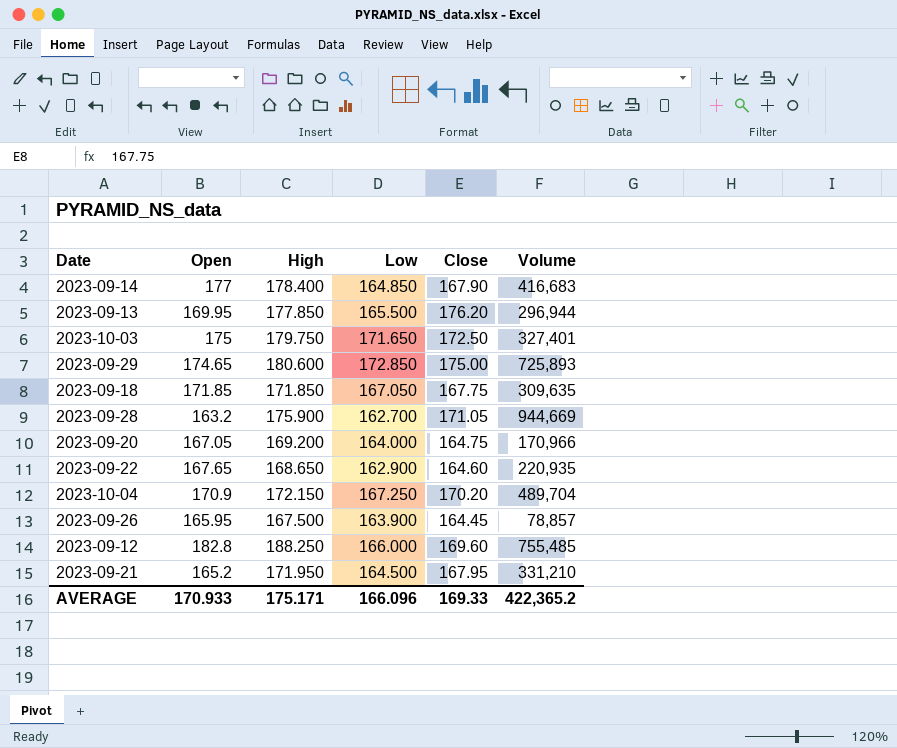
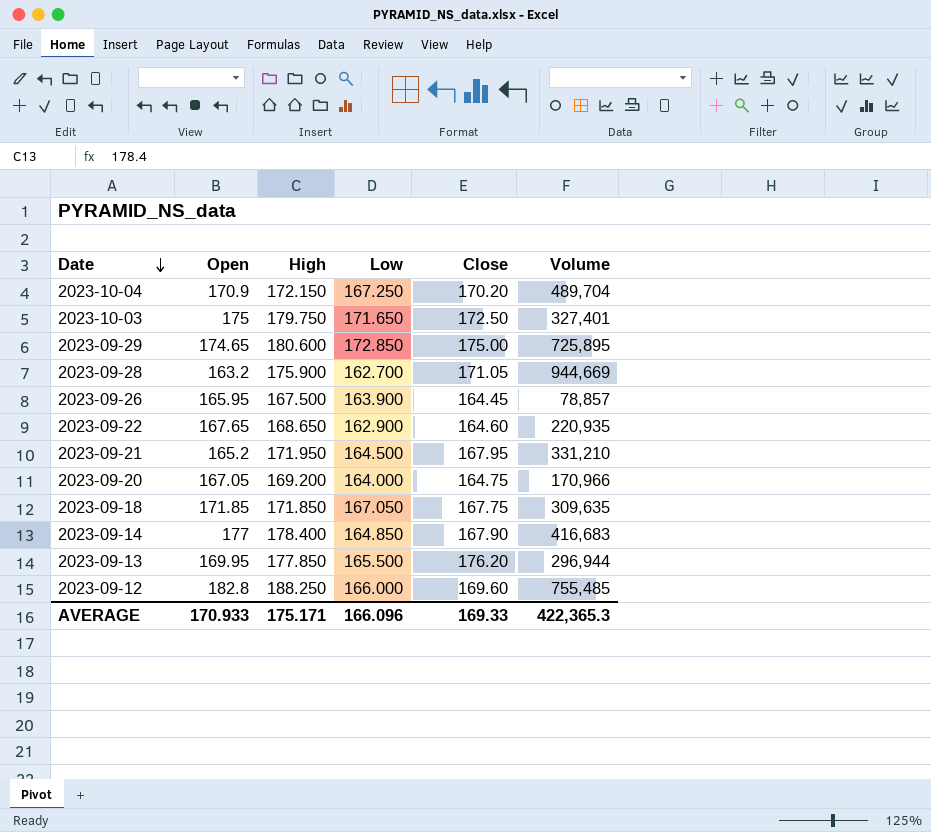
row order: none -> Date descending
2023-09-29 | Volume: 725,893 -> 725,895
AVERAGE | Volume: 422,365.2 -> 422,365.3

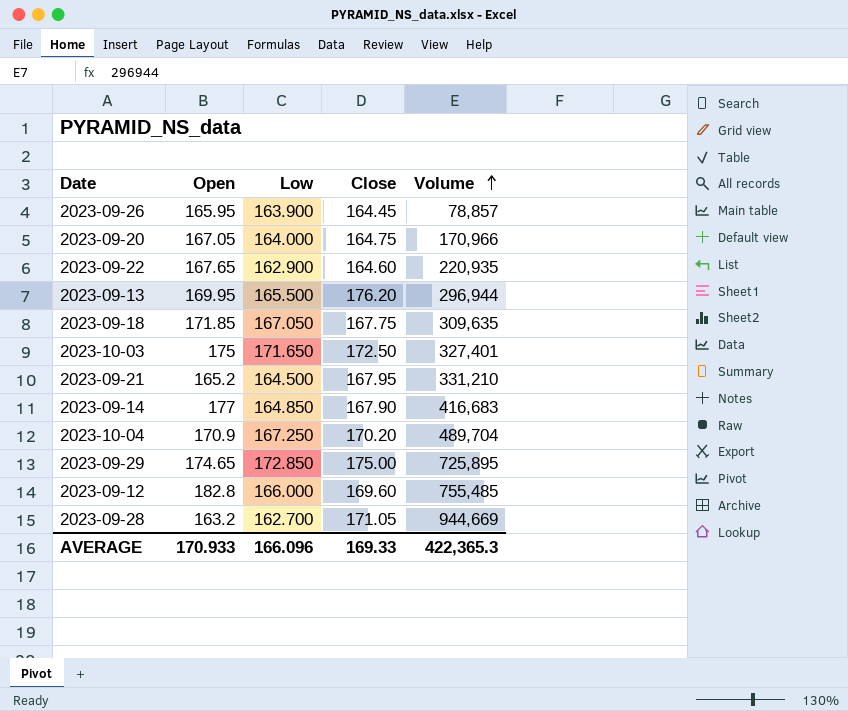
row order: Date descending -> Volume ascending
column High | position: 3 -> none

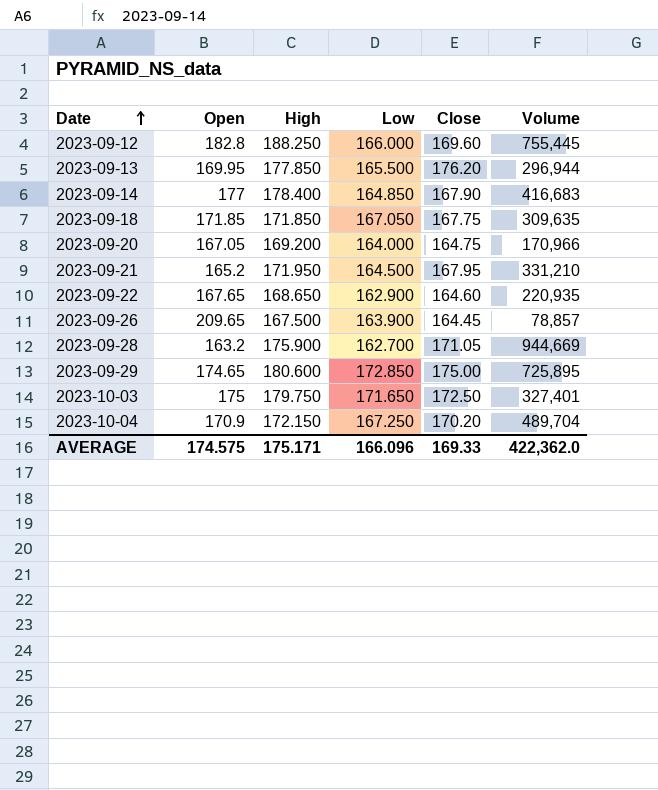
row order: Volume ascending -> Date ascending
column High | position: none -> 3
2023-09-12 | Volume: 755,485 -> 755,445
2023-09-26 | Open: 165.95 -> 209.65
AVERAGE | Open: 170.933 -> 174.575
AVERAGE | Volume: 422,365.3 -> 422,362.0

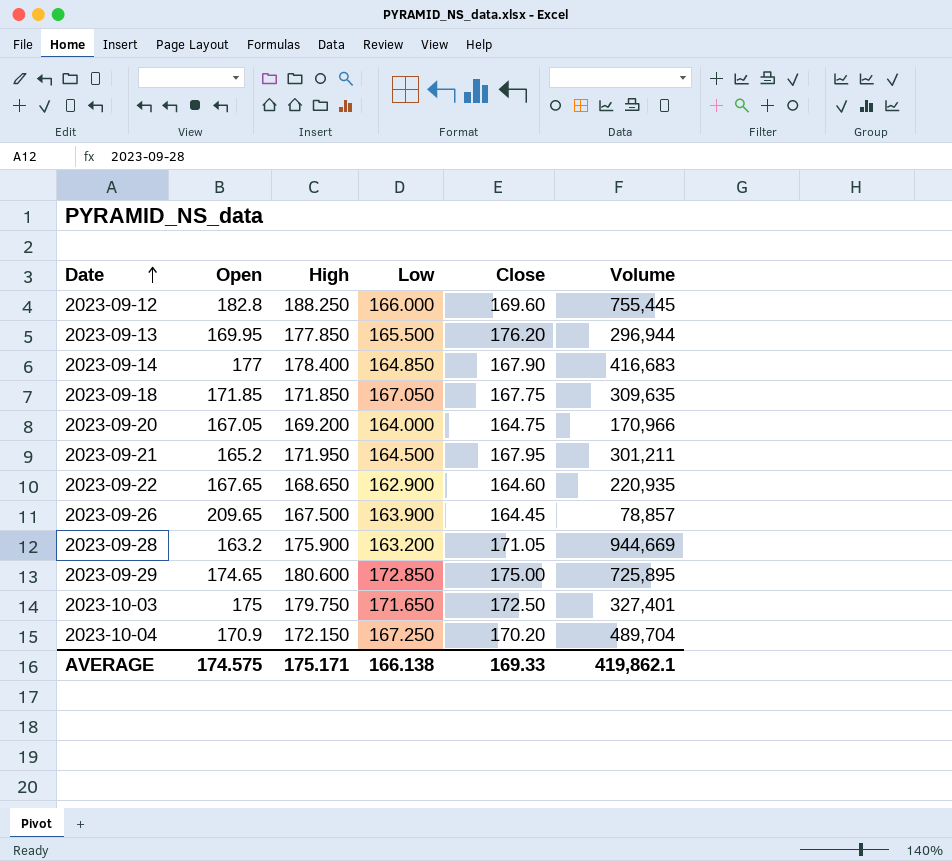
2023-09-21 | Volume: 331,210 -> 301,211
2023-09-28 | Low: 162.700 -> 163.200
AVERAGE | Low: 166.096 -> 166.138
AVERAGE | Volume: 422,362.0 -> 419,862.1

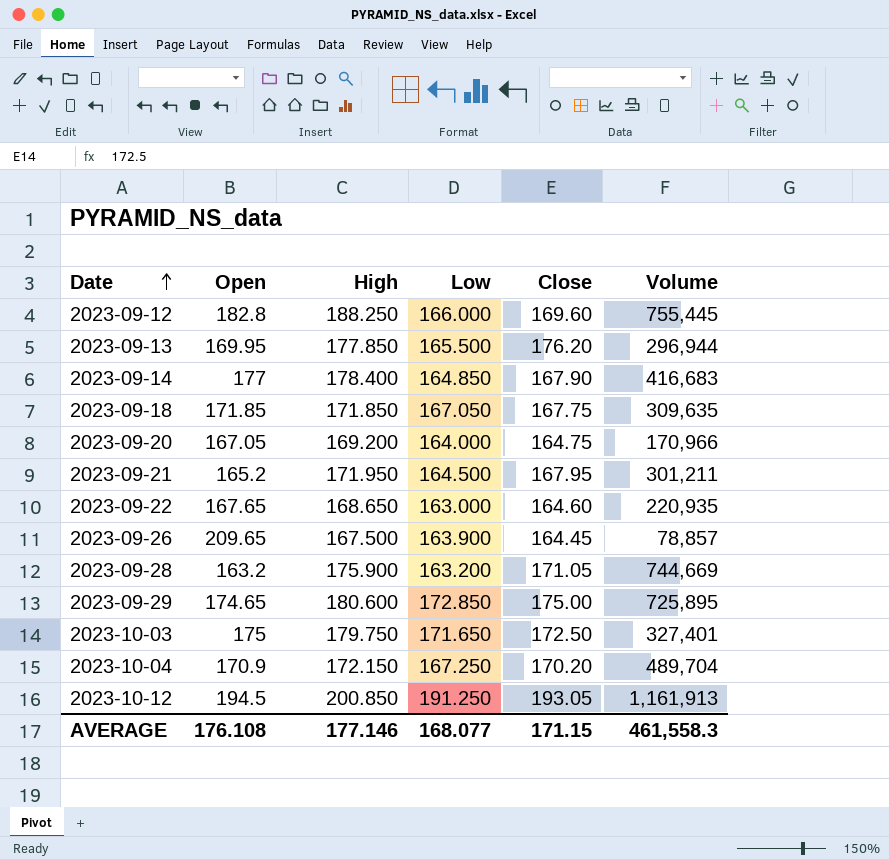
2023-09-22 | Low: 162.900 -> 163.000
2023-09-28 | Volume: 944,669 -> 744,669
row 2023-10-12: none -> 194.5 | 200.850 | 191.250 | 193.05 | 1,161,913
AVERAGE | Open: 174.575 -> 176.108
AVERAGE | High: 175.171 -> 177.146
AVERAGE | Low: 166.138 -> 168.077
AVERAGE | Close: 169.33 -> 171.15
AVERAGE | Volume: 419,862.1 -> 461,558.3

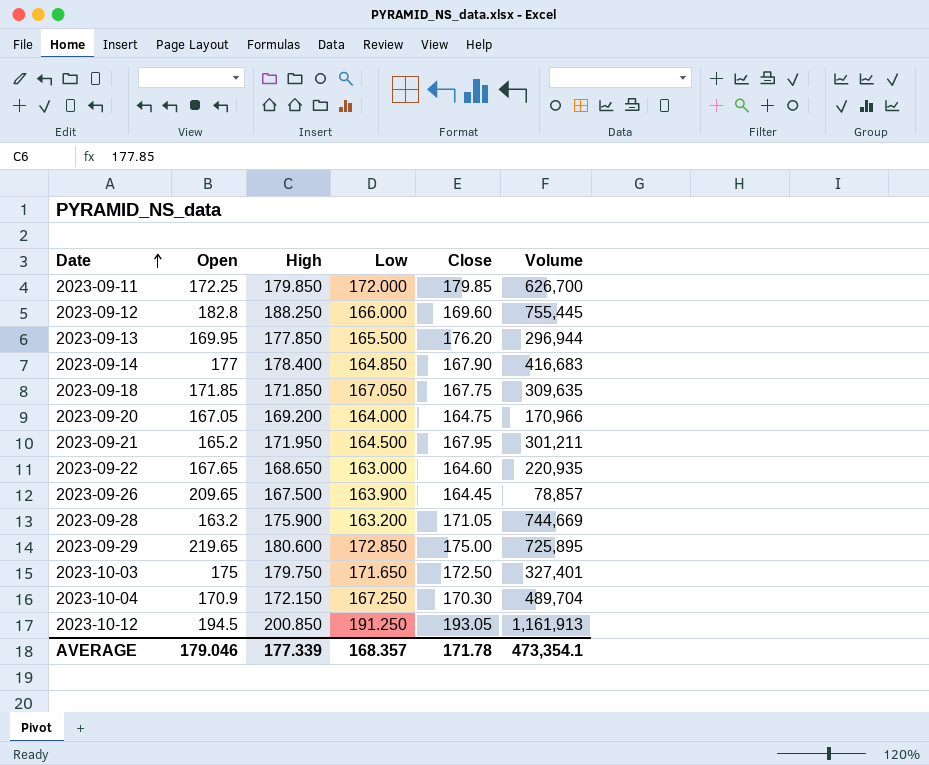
row 2023-09-11: none -> 172.25 | 179.850 | 172.000 | 179.85 | 626,700
2023-09-29 | Open: 174.65 -> 219.65
2023-10-04 | Close: 170.20 -> 170.30
AVERAGE | Open: 176.108 -> 179.046
AVERAGE | High: 177.146 -> 177.339
AVERAGE | Low: 168.077 -> 168.357
AVERAGE | Close: 171.15 -> 171.78
AVERAGE | Volume: 461,558.3 -> 473,354.1

